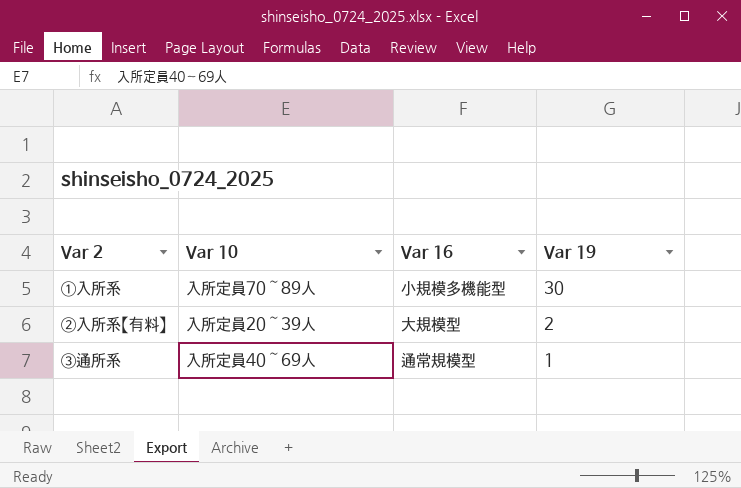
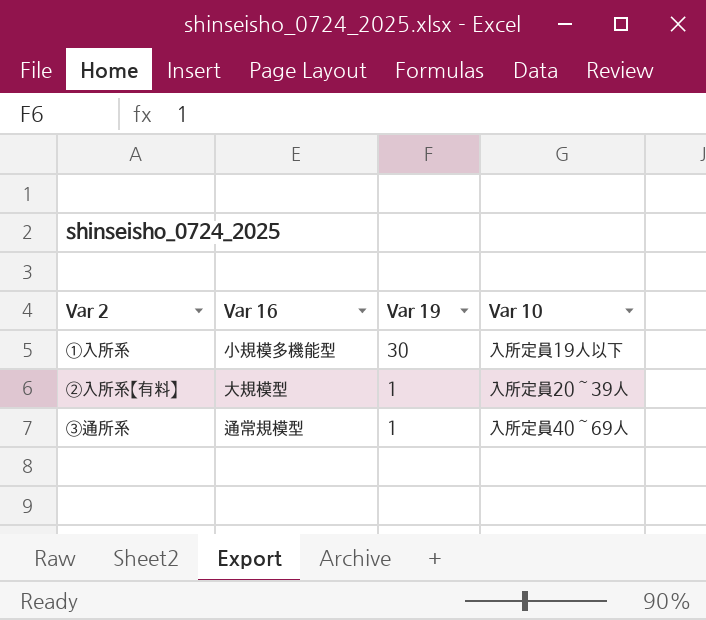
column Var 10 | position: 2 -> 4
①入所系 | Var 10: 入所定員70～89人 -> 入所定員19人以下
②入所系【有料】 | Var 19: 2 -> 1

